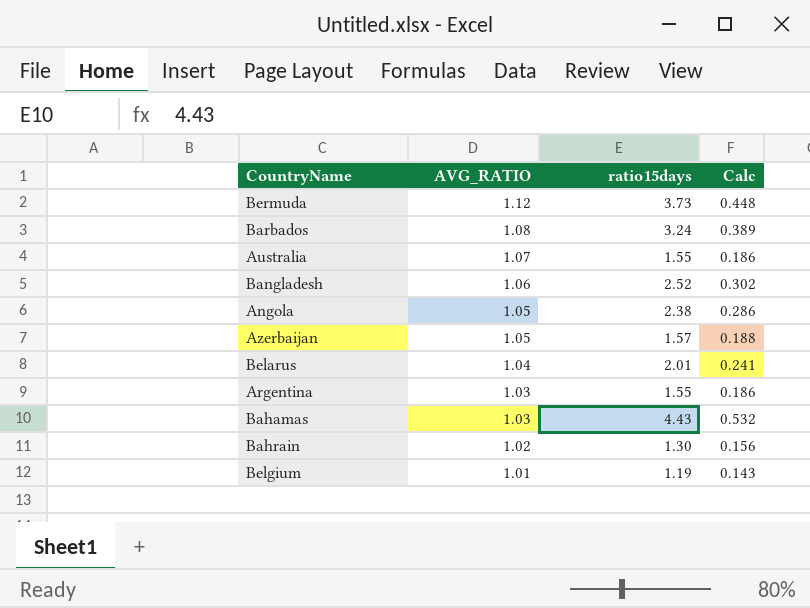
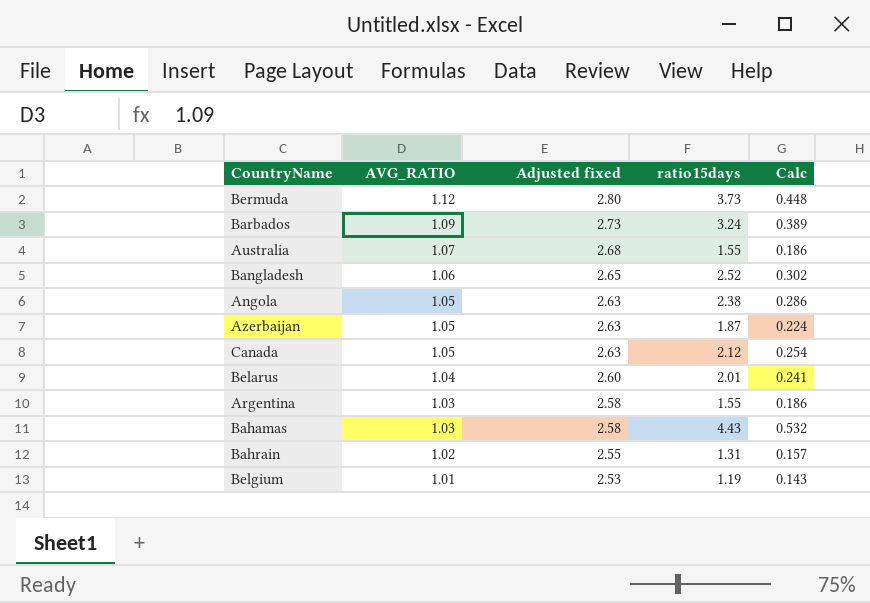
column Adjusted fixed | formula: none -> [AVG_RATIO] * 2.5
Barbados | AVG_RATIO: 1.08 -> 1.09
Azerbaijan | ratio15days: 1.57 -> 1.87
Azerbaijan | Calc: 0.188 -> 0.224
row Canada: none -> 1.05 | 2.63 | 2.12 | 0.254
Bahrain | ratio15days: 1.30 -> 1.31
Bahrain | Calc: 0.156 -> 0.157

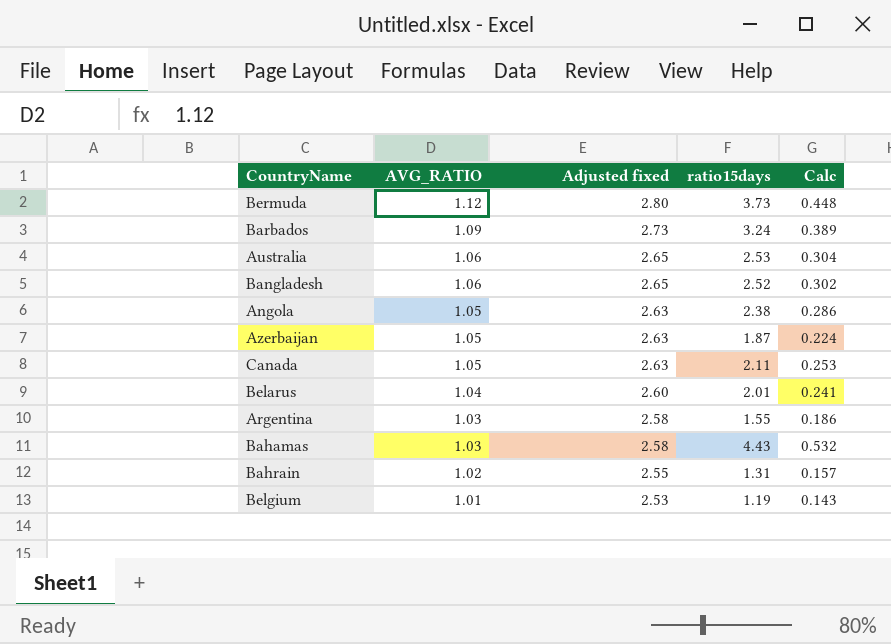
Australia | AVG_RATIO: 1.07 -> 1.06
Australia | Adjusted fixed: 2.68 -> 2.65
Australia | ratio15days: 1.55 -> 2.53
Australia | Calc: 0.186 -> 0.304
Canada | ratio15days: 2.12 -> 2.11
Canada | Calc: 0.254 -> 0.253

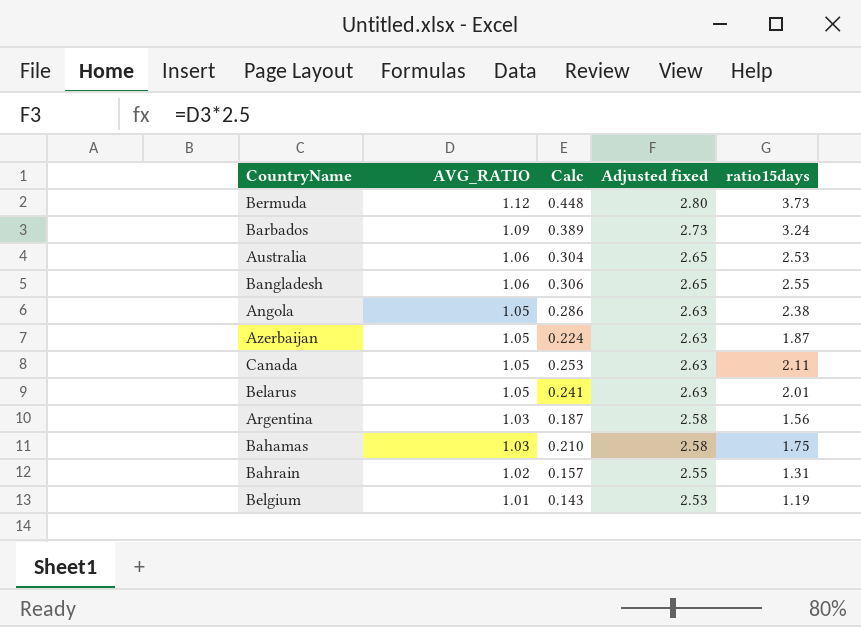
column Calc | position: 5 -> 3
Bangladesh | Calc: 0.302 -> 0.306
Bangladesh | ratio15days: 2.52 -> 2.55
Belarus | AVG_RATIO: 1.04 -> 1.05
Belarus | Adjusted fixed: 2.60 -> 2.63
Argentina | Calc: 0.186 -> 0.187
Argentina | ratio15days: 1.55 -> 1.56
Bahamas | Calc: 0.532 -> 0.210
Bahamas | ratio15days: 4.43 -> 1.75

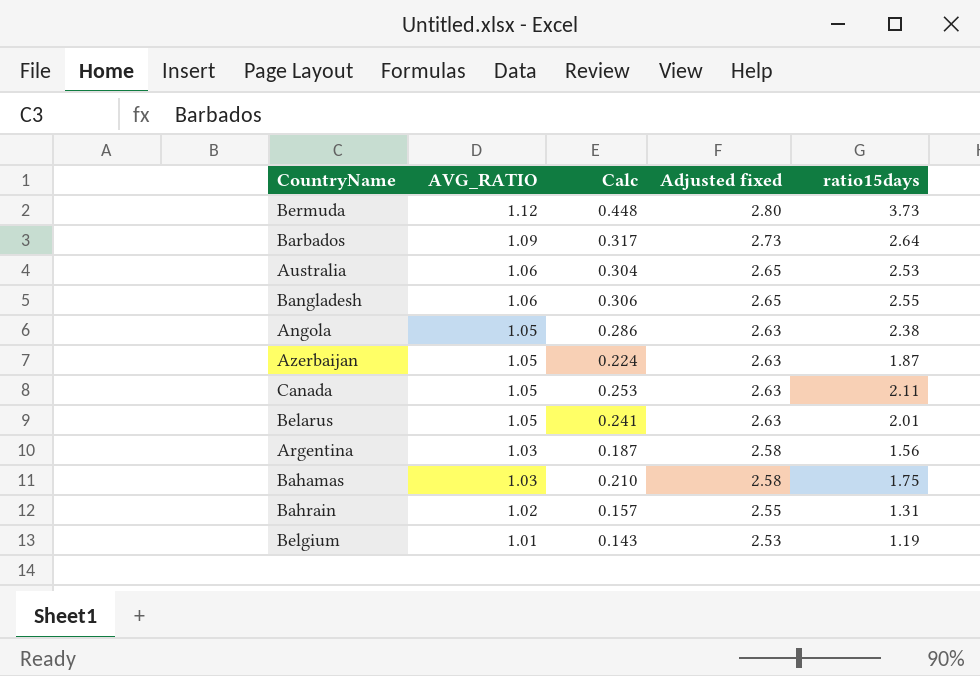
Barbados | Calc: 0.389 -> 0.317
Barbados | ratio15days: 3.24 -> 2.64

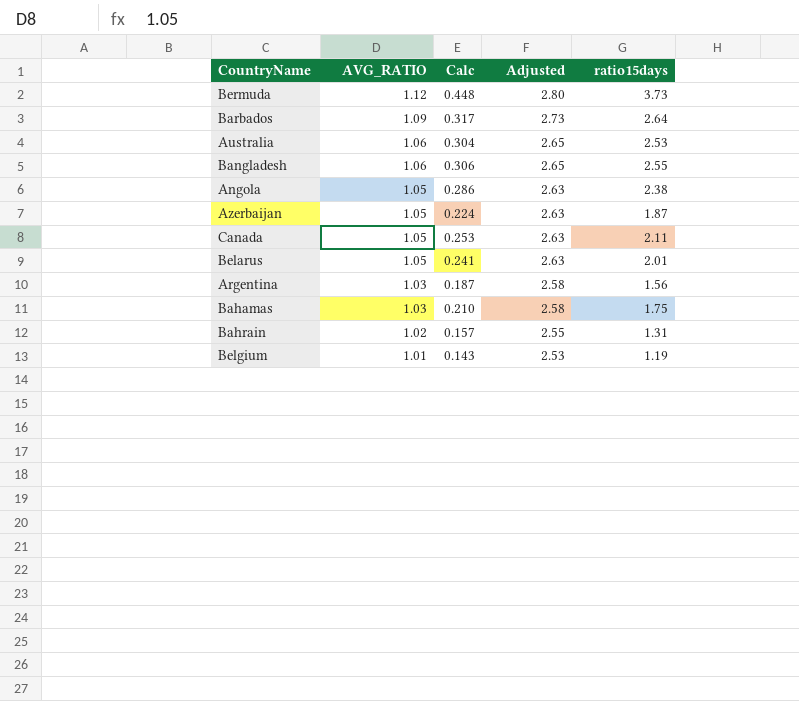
column name: Adjusted fixed -> Adjusted

